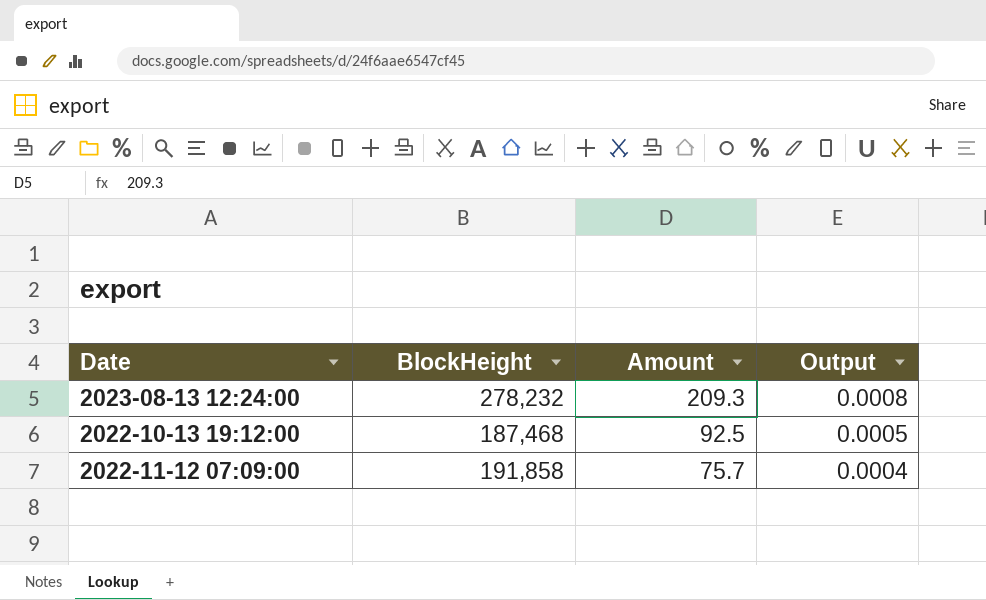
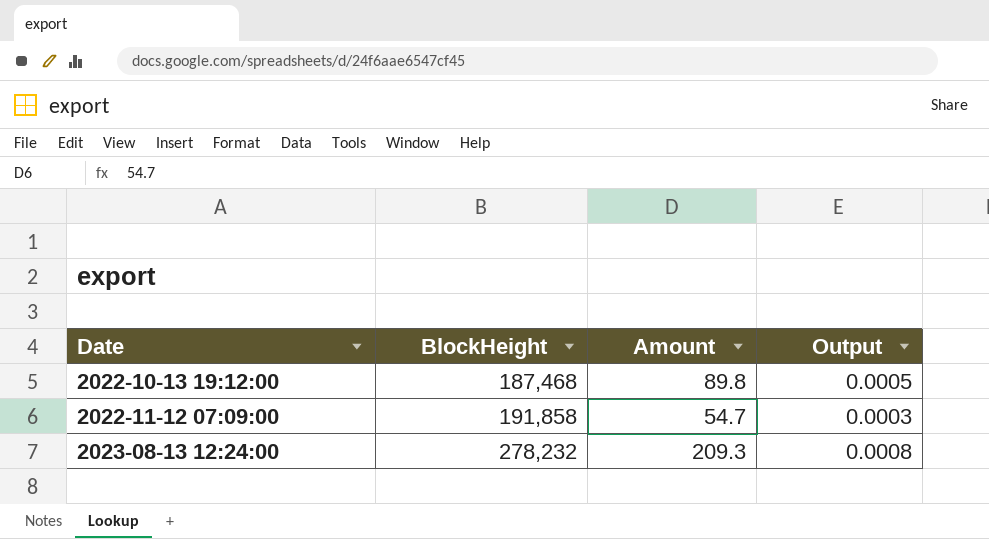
row order: Amount descending -> Date ascending
2022-10-13 19:12:00 | Amount: 92.5 -> 89.8
2022-11-12 07:09:00 | Amount: 75.7 -> 54.7
2022-11-12 07:09:00 | Output: 0.0004 -> 0.0003

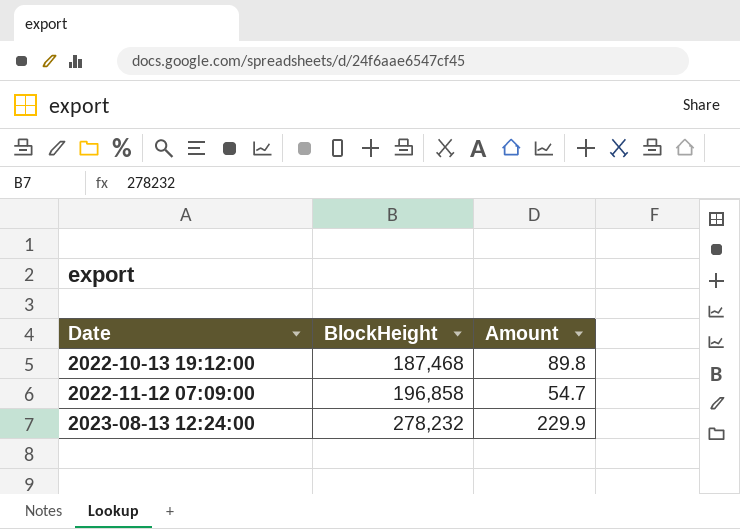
column Output | formula: [Amount] / [BlockHeight] -> none
2022-11-12 07:09:00 | BlockHeight: 191,858 -> 196,858
2023-08-13 12:24:00 | Amount: 209.3 -> 229.9

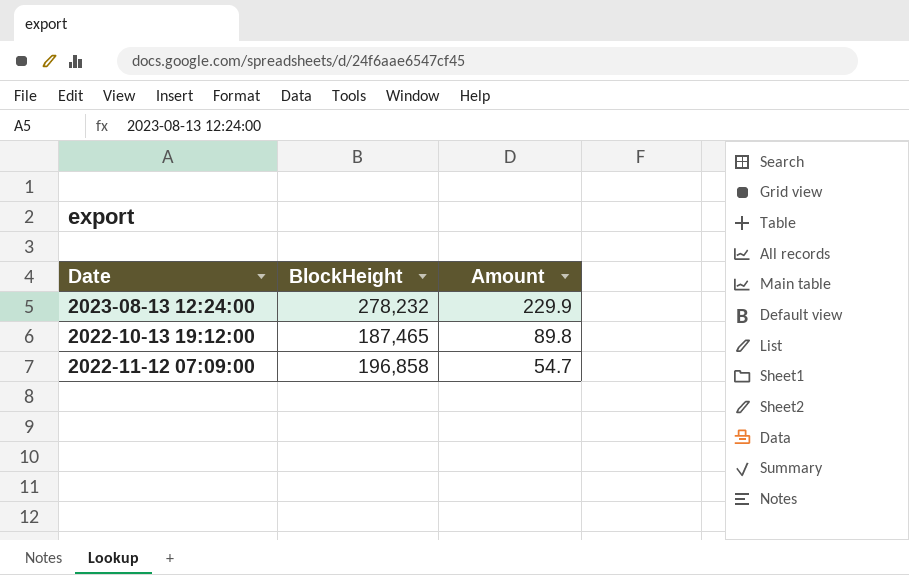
row order: Date ascending -> Amount descending
2022-10-13 19:12:00 | BlockHeight: 187,468 -> 187,465

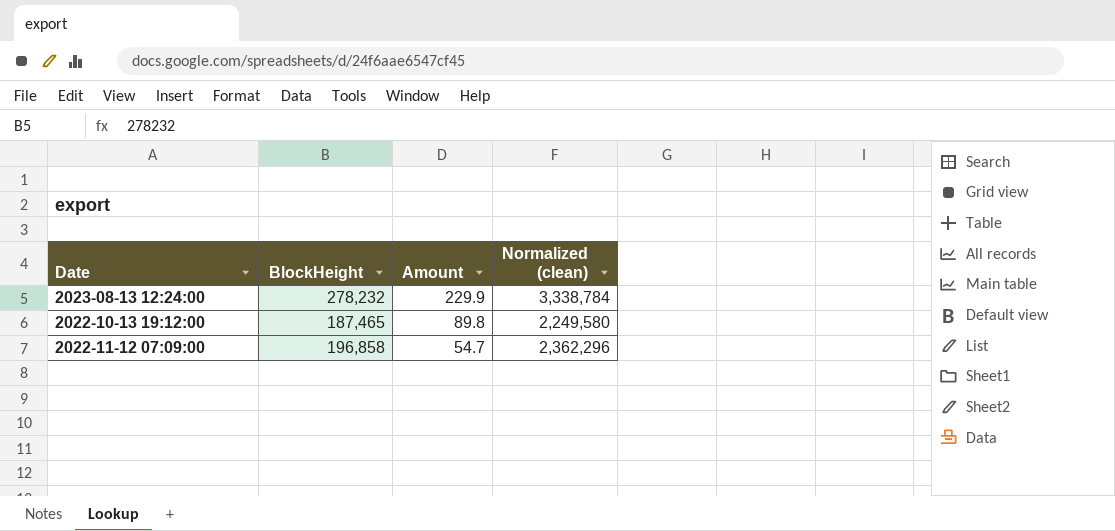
column Normalized (clean) | formula: none -> [BlockHeight] * 12

